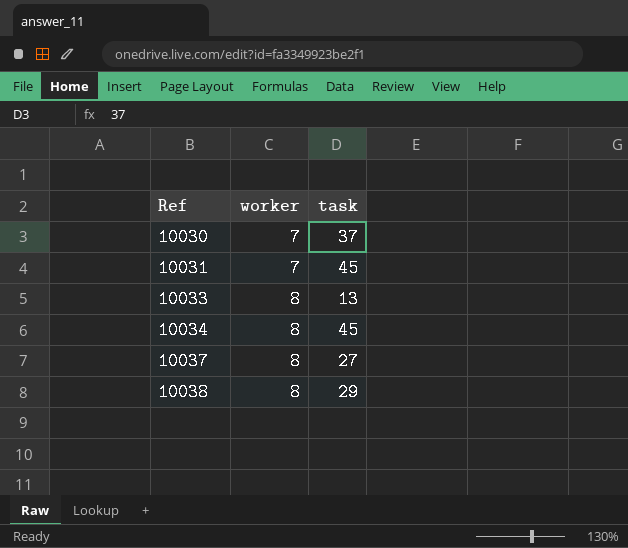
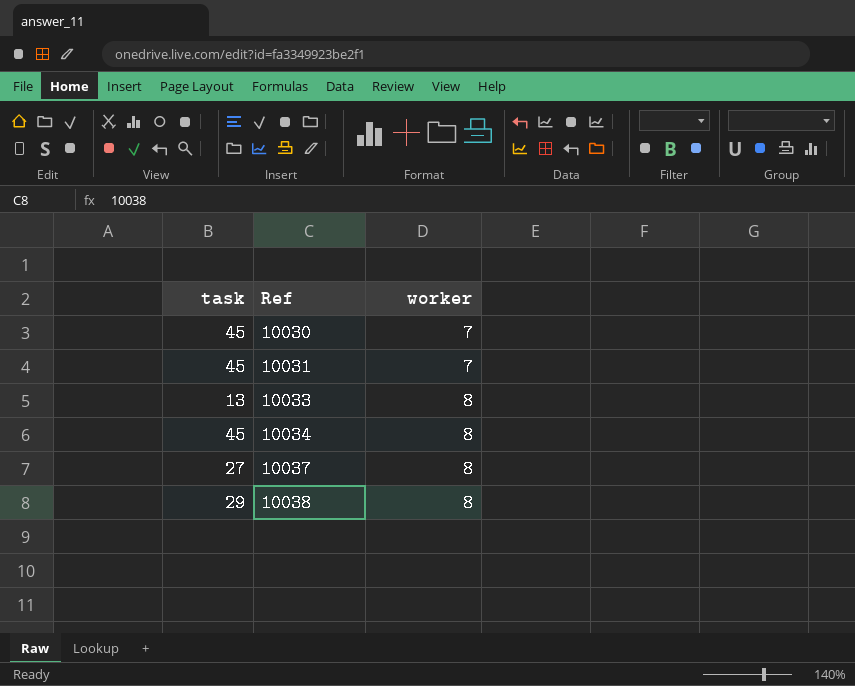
column task | position: 3 -> 1
10030 | task: 37 -> 45

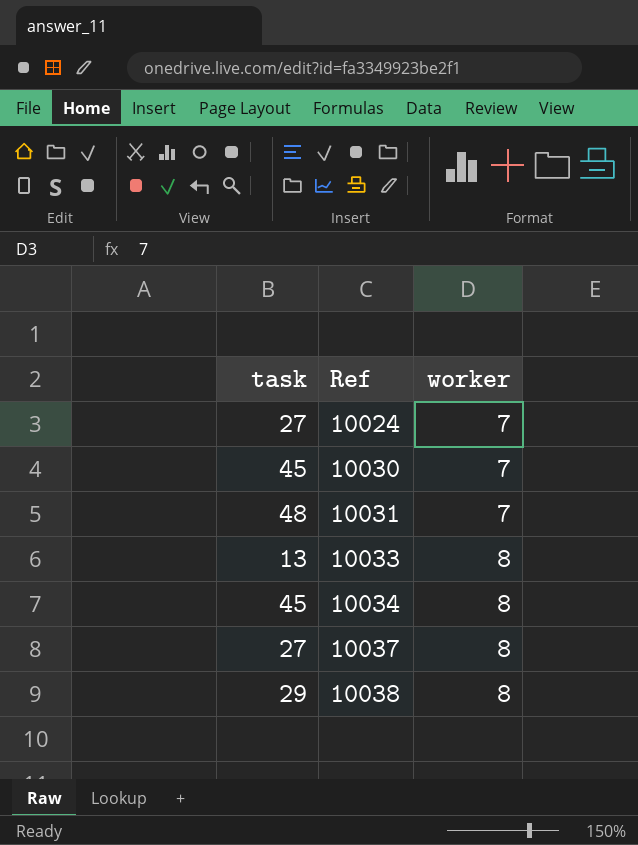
row 10024: none -> 27 | 7
10031 | task: 45 -> 48

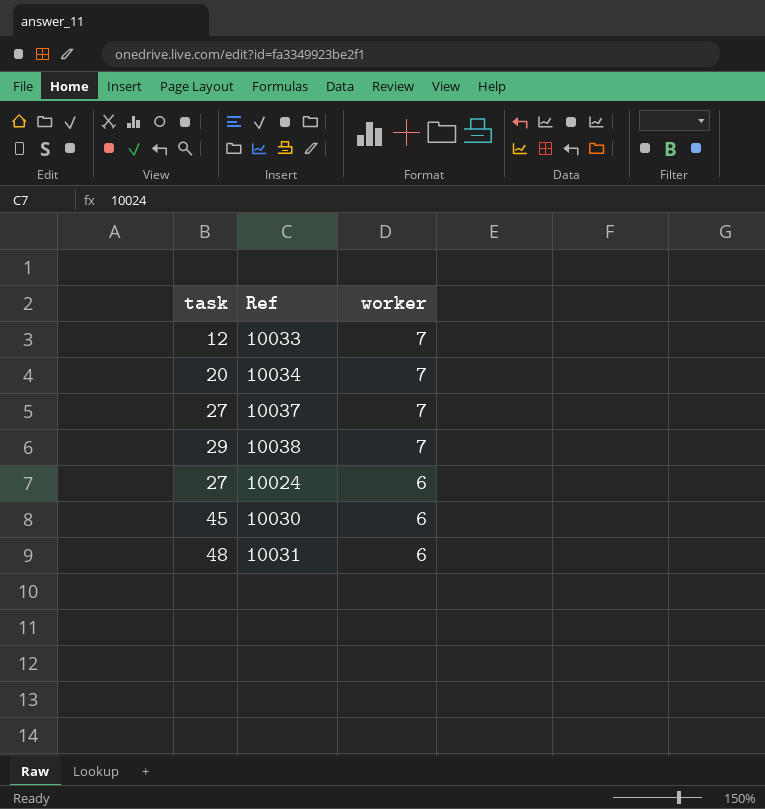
row order: Ref ascending -> worker descending
10033 | task: 13 -> 12
10033 | worker: 8 -> 7
10034 | task: 45 -> 20
10034 | worker: 8 -> 7
10037 | worker: 8 -> 7
10038 | worker: 8 -> 7
10024 | worker: 7 -> 6
10030 | worker: 7 -> 6
10031 | worker: 7 -> 6

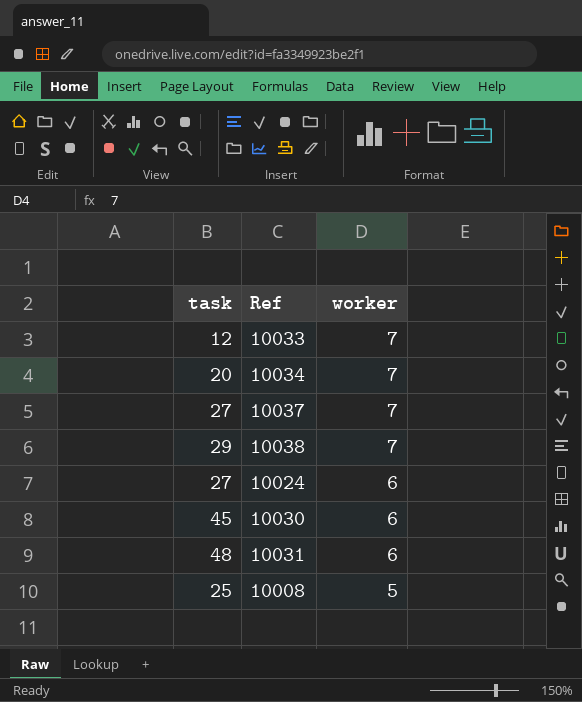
row 10008: none -> 25 | 5

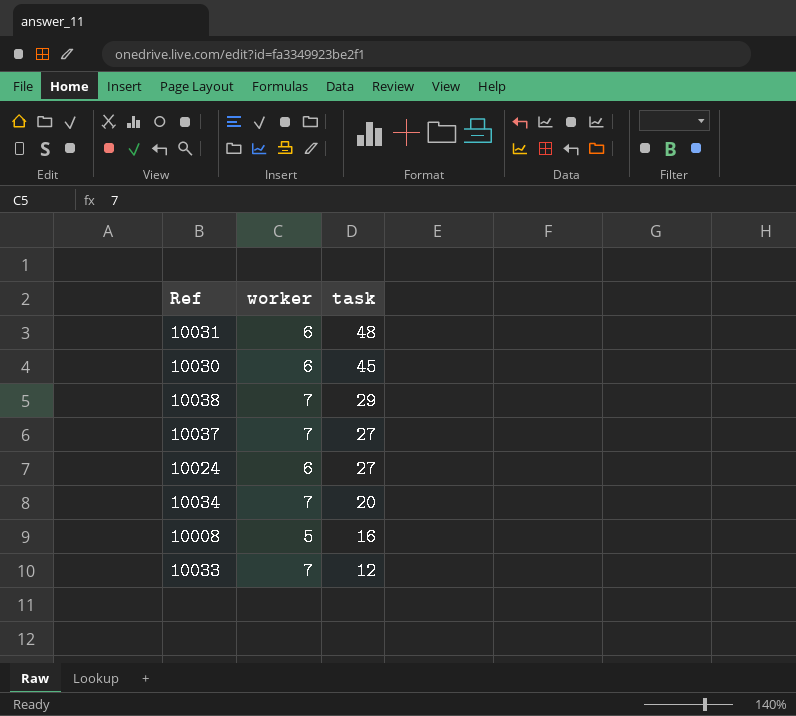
row order: worker descending -> task descending
column task | position: 1 -> 3
10008 | task: 25 -> 16

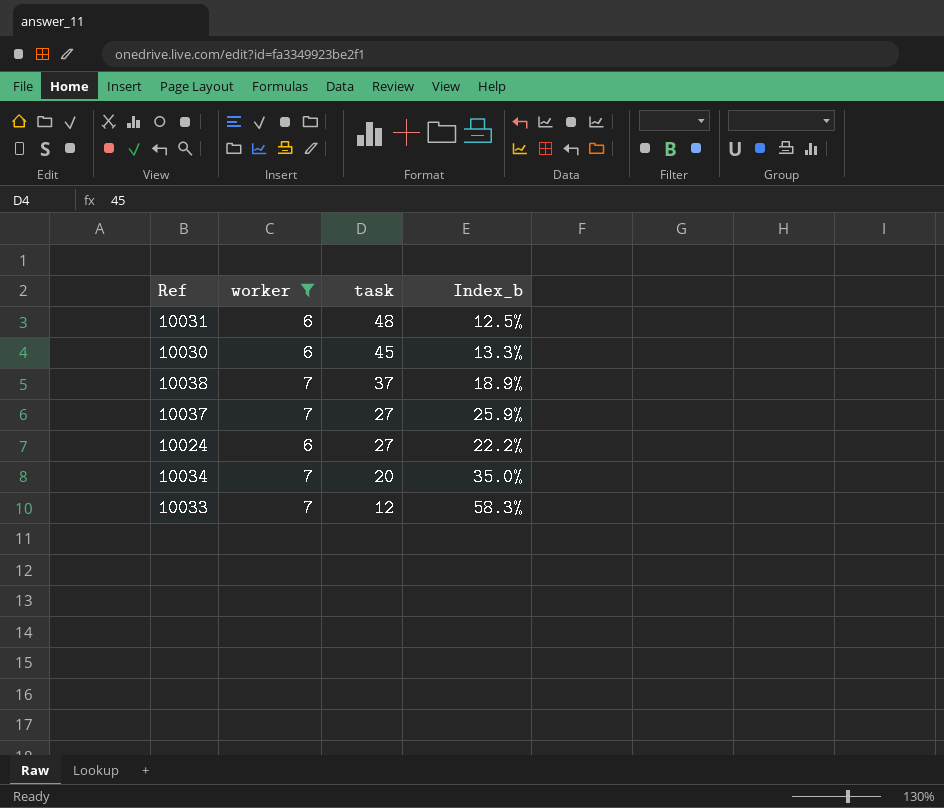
filter: none -> worker != 5
column Index_b | formula: none -> [worker] / [task]
10038 | task: 29 -> 37

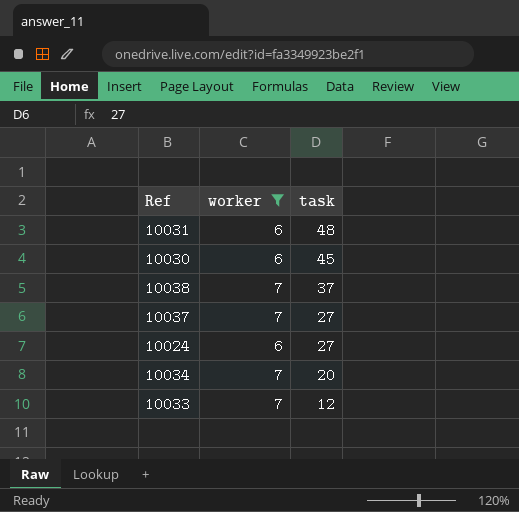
column Index_b | formula: [worker] / [task] -> none

